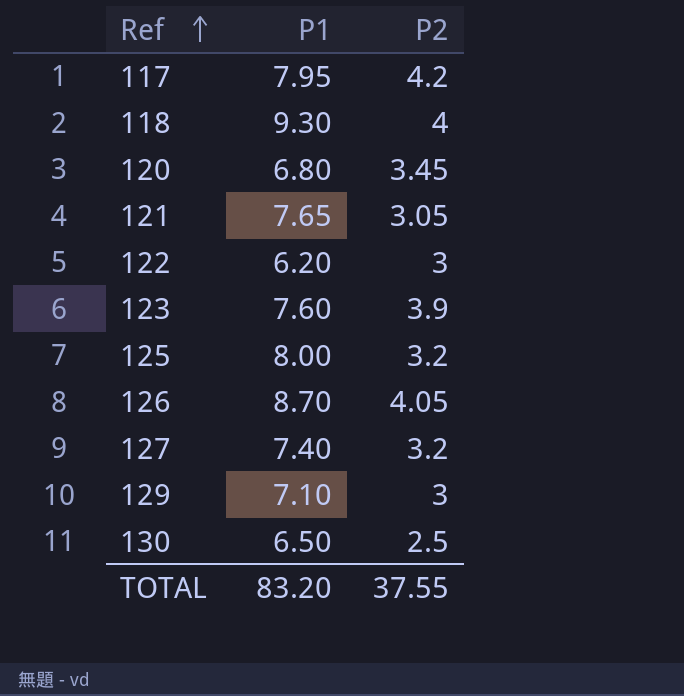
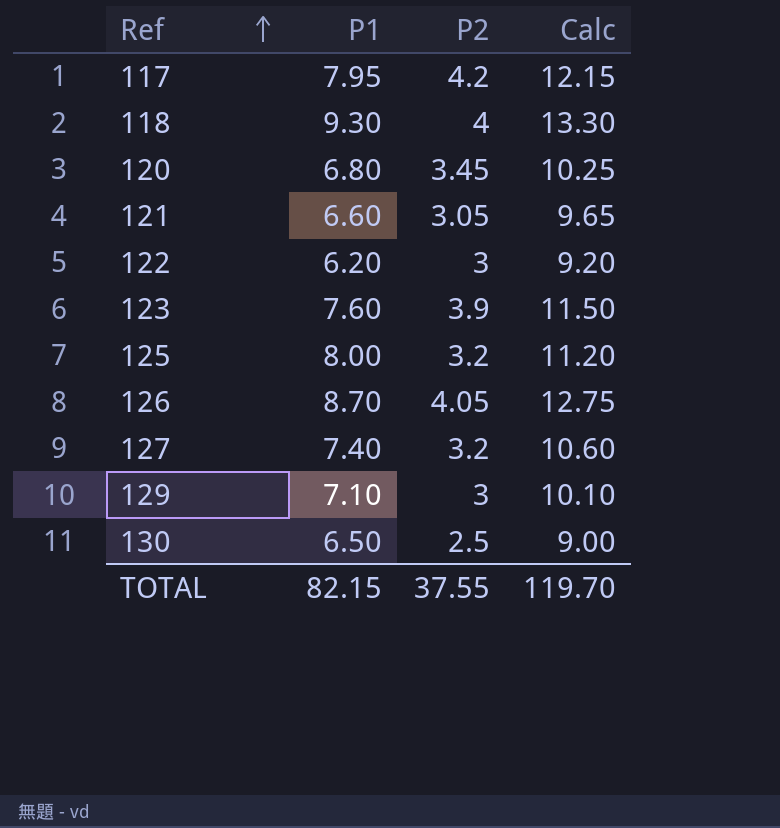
column Calc | formula: none -> [P1] + [P2]
121 | P1: 7.65 -> 6.60
TOTAL | P1: 83.20 -> 82.15

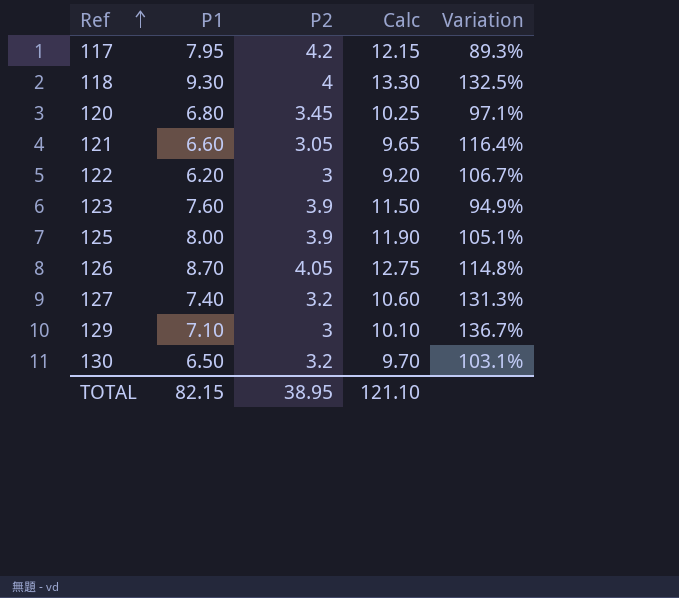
column Variation | formula: none -> ([P1] - [P2]) / [P2]
125 | P2: 3.2 -> 3.9
125 | Calc: 11.20 -> 11.90
130 | P2: 2.5 -> 3.2
130 | Calc: 9.00 -> 9.70
TOTAL | P2: 37.55 -> 38.95
TOTAL | Calc: 119.70 -> 121.10

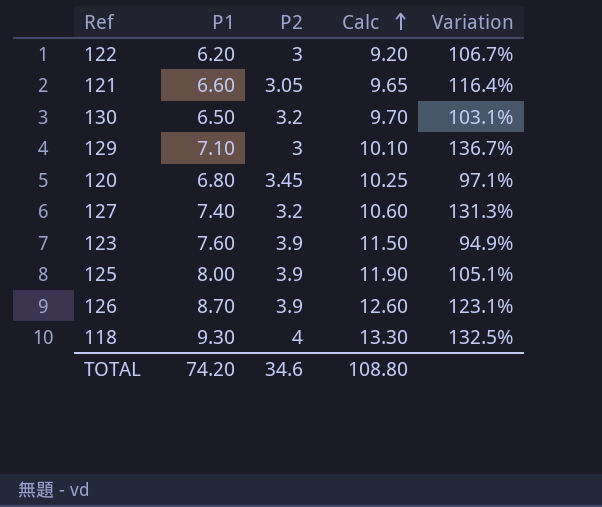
row order: Ref ascending -> Calc ascending
row 117: 7.95 | 4.2 | 12.15 | 89.3% -> none
126 | P2: 4.05 -> 3.9
126 | Calc: 12.75 -> 12.60
126 | Variation: 114.8% -> 123.1%
TOTAL | P1: 82.15 -> 74.20
TOTAL | P2: 38.95 -> 34.6
TOTAL | Calc: 121.10 -> 108.80

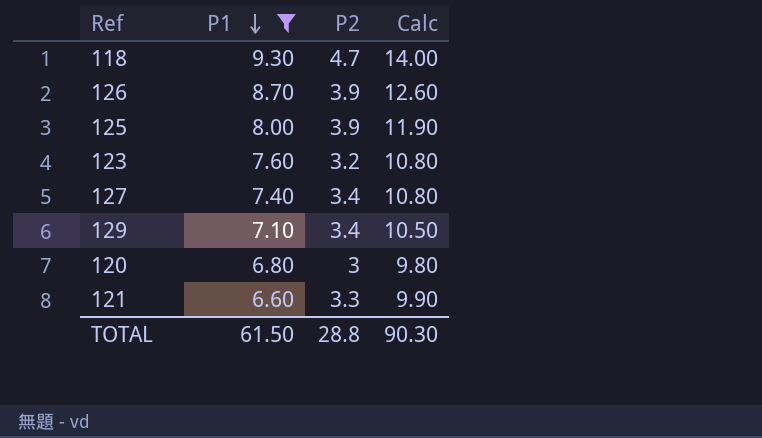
filter: none -> P1 >= 6.60
row order: Calc ascending -> P1 descending
column Variation | formula: ([P1] - [P2]) / [P2] -> none
118 | P2: 4 -> 4.7
118 | Calc: 13.30 -> 14.00
123 | P2: 3.9 -> 3.2
123 | Calc: 11.50 -> 10.80
127 | P2: 3.2 -> 3.4
127 | Calc: 10.60 -> 10.80
129 | P2: 3 -> 3.4
129 | Calc: 10.10 -> 10.50
120 | P2: 3.45 -> 3
120 | Calc: 10.25 -> 9.80
121 | P2: 3.05 -> 3.3
121 | Calc: 9.65 -> 9.90
TOTAL | P1: 74.20 -> 61.50
TOTAL | P2: 34.6 -> 28.8
TOTAL | Calc: 108.80 -> 90.30

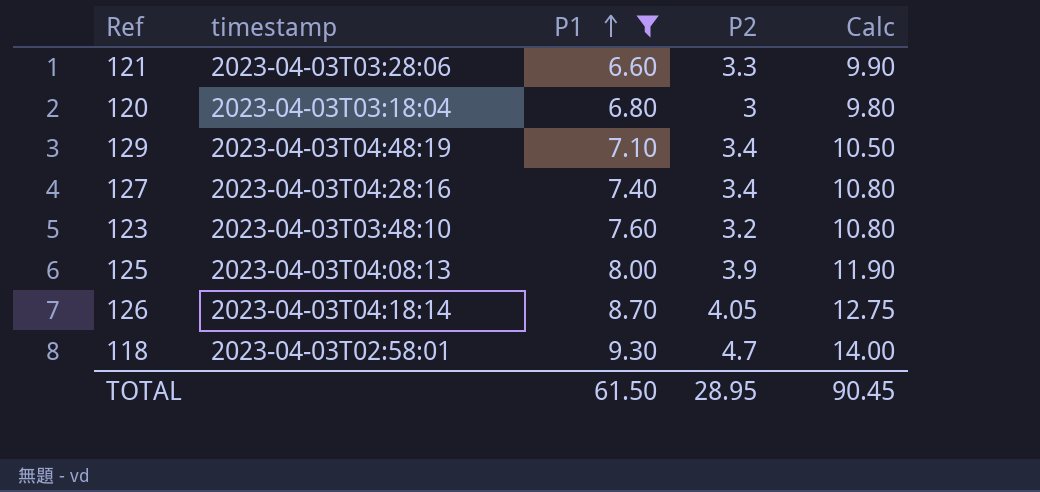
row order: P1 descending -> P1 ascending
column timestamp | position: none -> 2
126 | P2: 3.9 -> 4.05
126 | Calc: 12.60 -> 12.75
TOTAL | P2: 28.8 -> 28.95
TOTAL | Calc: 90.30 -> 90.45

